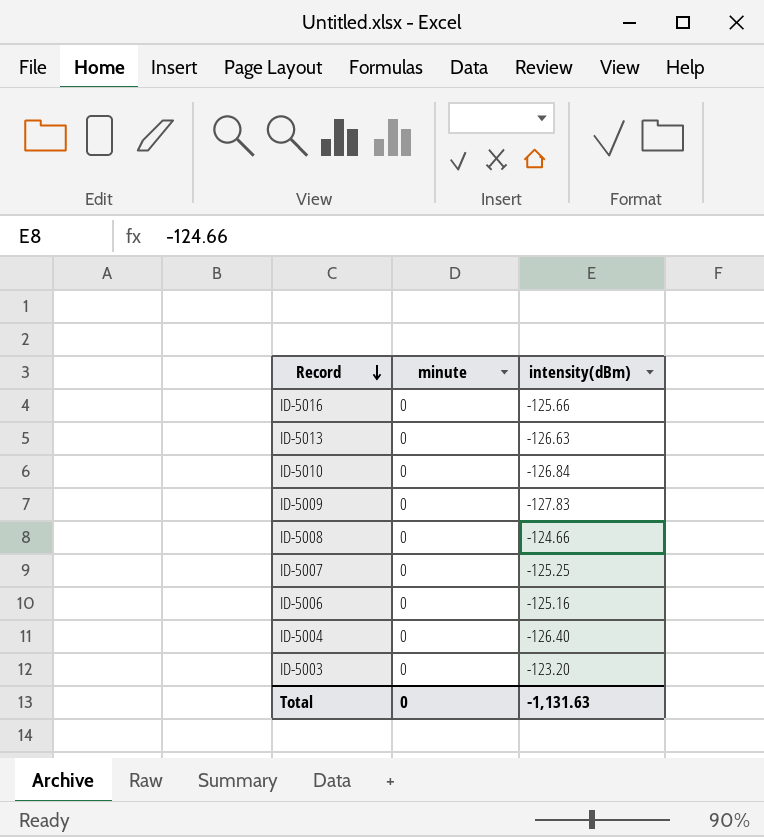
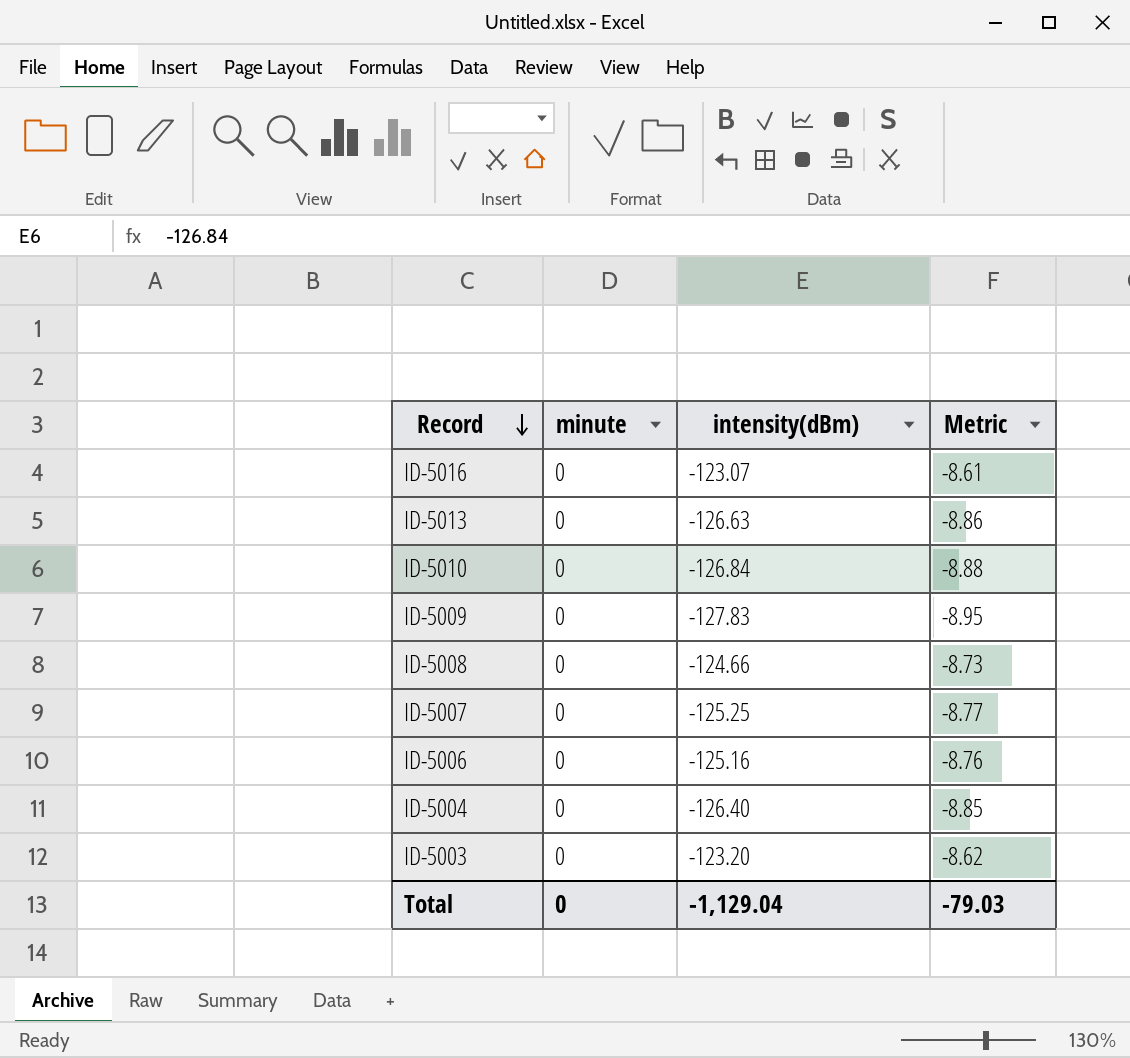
column Metric | formula: none -> [intensity(dBm)] * 0.07
ID-5016 | intensity(dBm): -125.66 -> -123.07
Total | intensity(dBm): -1,131.63 -> -1,129.04

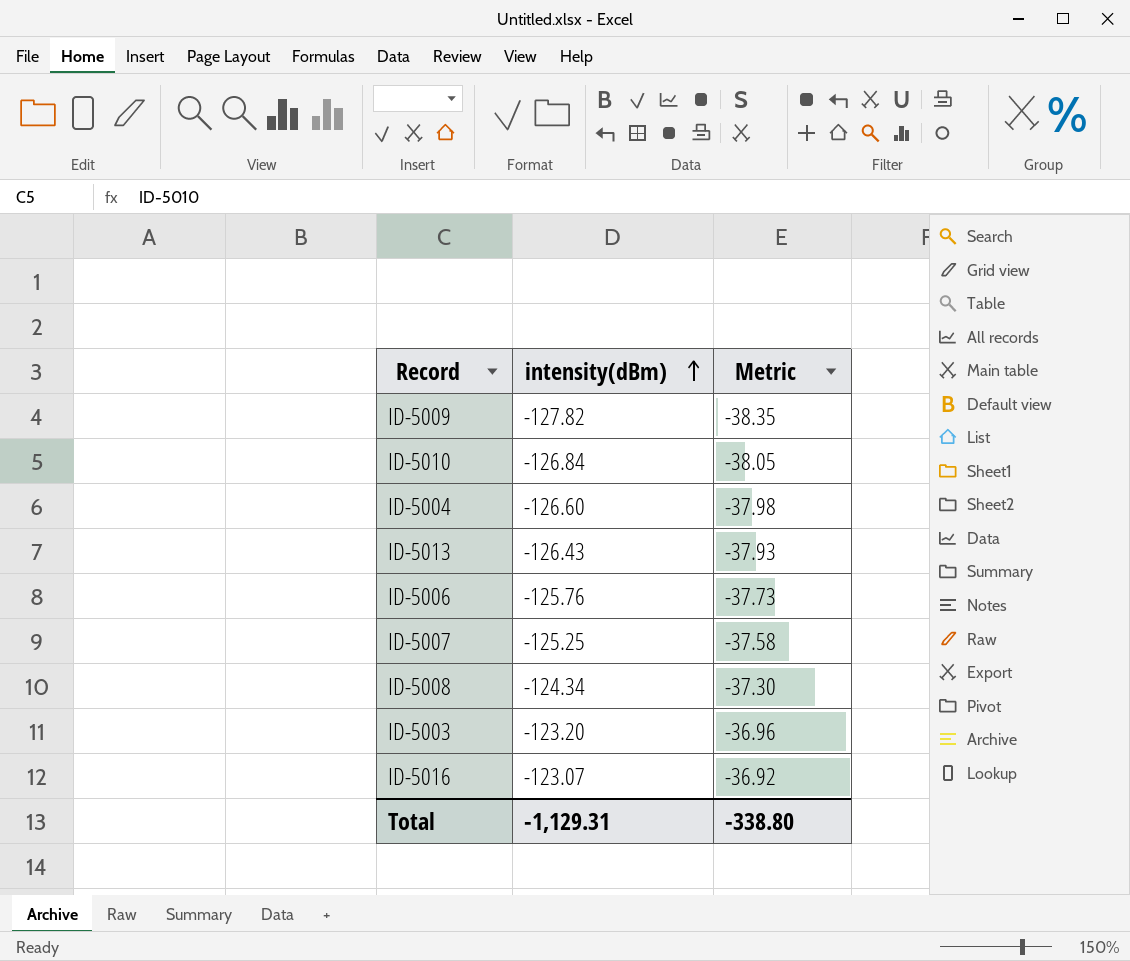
row order: Record descending -> intensity(dBm) ascending
column minute | position: 2 -> none
column Metric | formula: [intensity(dBm)] * 0.07 -> [intensity(dBm)] * 0.3
ID-5009 | intensity(dBm): -127.83 -> -127.82
ID-5004 | intensity(dBm): -126.40 -> -126.60
ID-5013 | intensity(dBm): -126.63 -> -126.43
ID-5006 | intensity(dBm): -125.16 -> -125.76
ID-5008 | intensity(dBm): -124.66 -> -124.34
Total | intensity(dBm): -1,129.04 -> -1,129.31
Total | Metric: -79.03 -> -338.80

